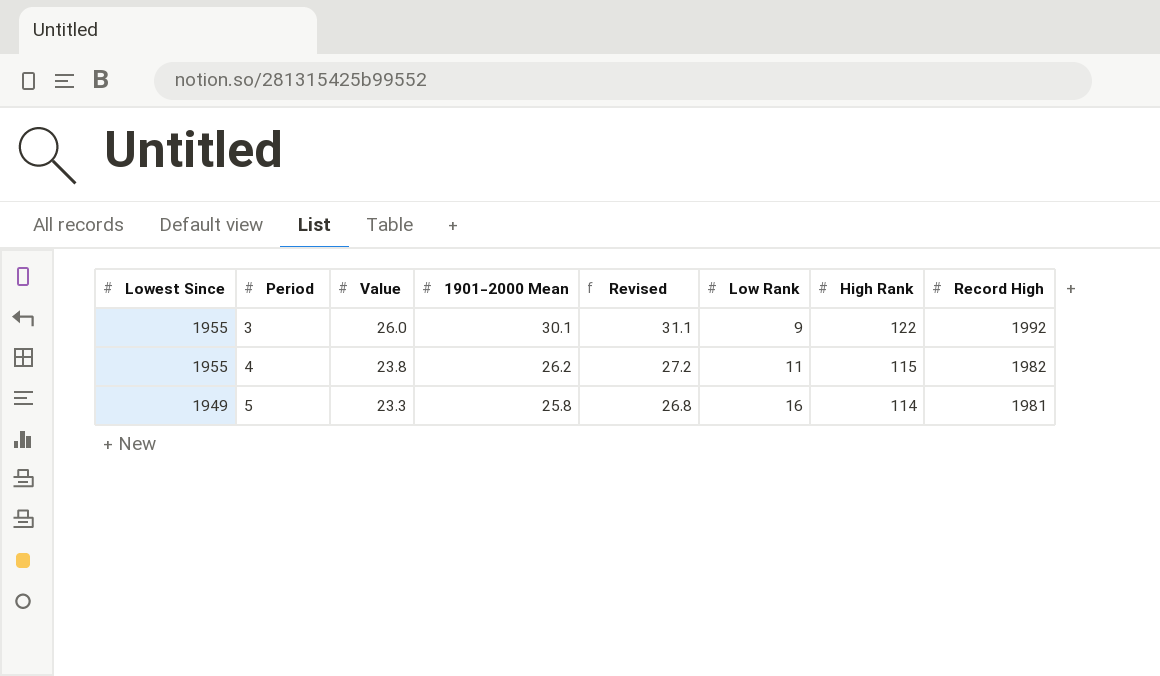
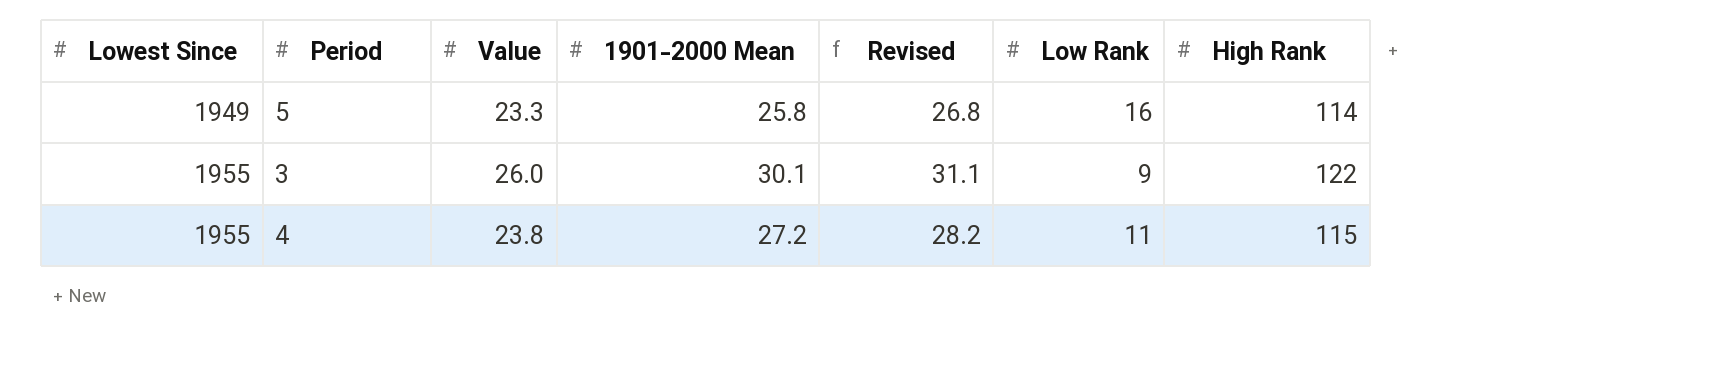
row order: Lowest Since descending -> Lowest Since ascending
column Record High | position: 8 -> none
4 | 1901-2000 Mean: 26.2 -> 27.2
4 | Revised: 27.2 -> 28.2

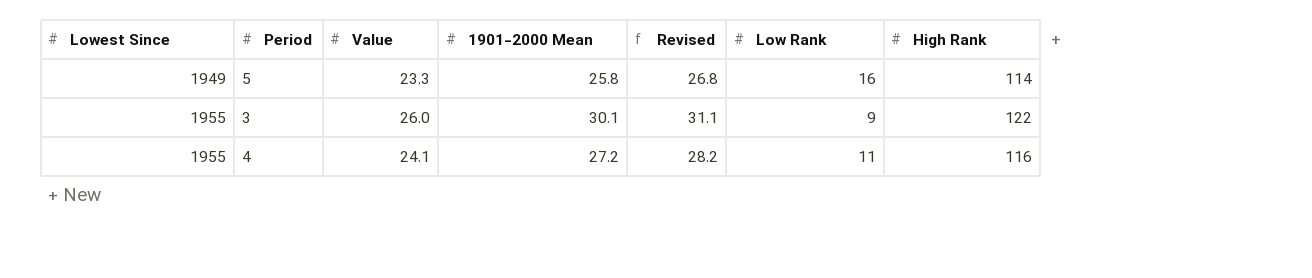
4 | Value: 23.8 -> 24.1
4 | High Rank: 115 -> 116

